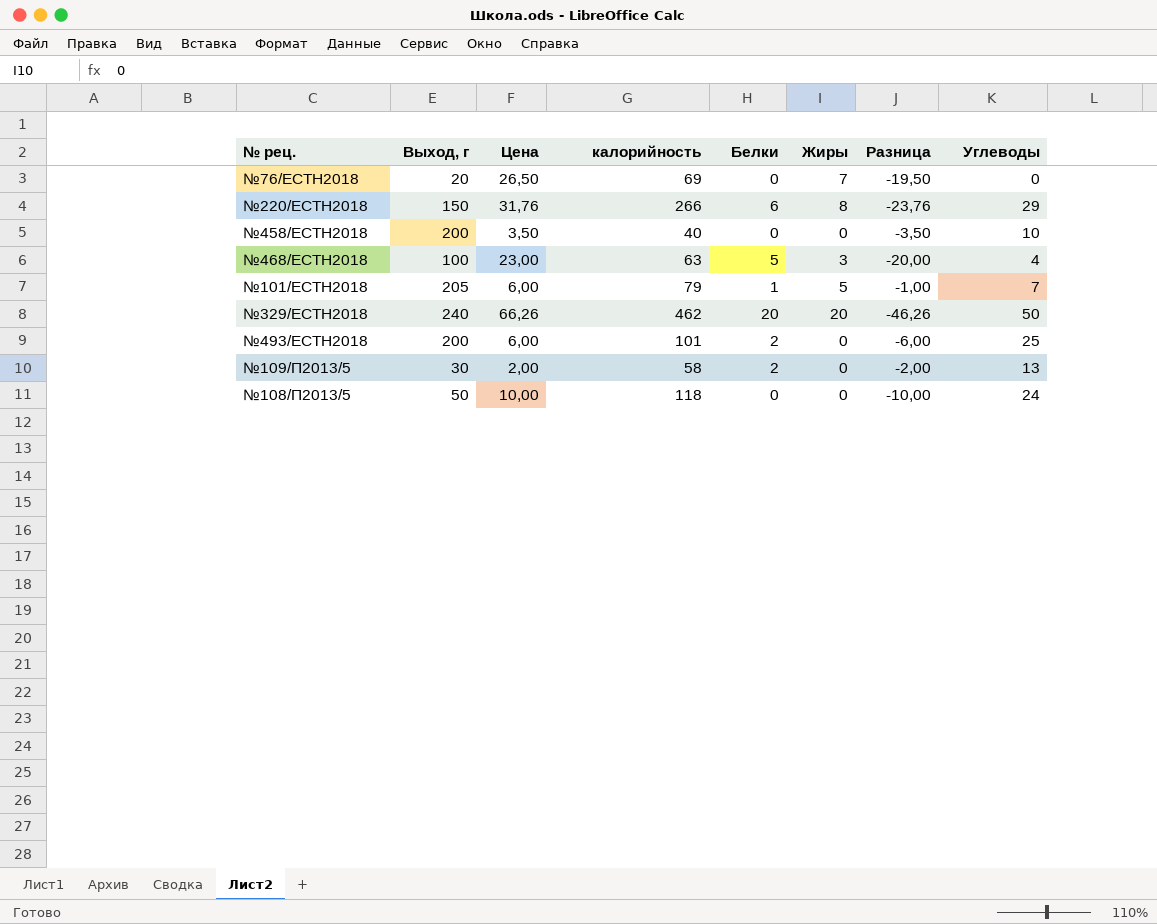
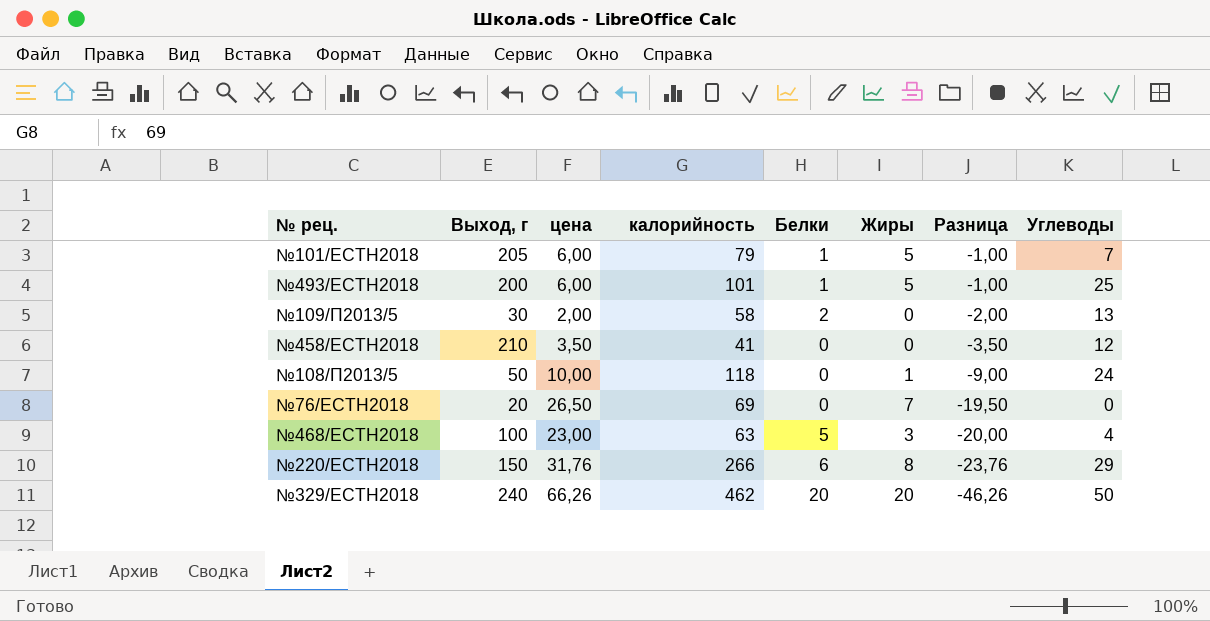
row order: none -> Разница descending
column name: Цена -> цена
№493/ЕСТН2018 | Белки: 2 -> 1
№493/ЕСТН2018 | Жиры: 0 -> 5
№493/ЕСТН2018 | Разница: -6,00 -> -1,00
№458/ЕСТН2018 | Выход, г: 200 -> 210
№458/ЕСТН2018 | калорийность: 40 -> 41
№458/ЕСТН2018 | Углеводы: 10 -> 12
№108/П2013/5 | Жиры: 0 -> 1
№108/П2013/5 | Разница: -10,00 -> -9,00

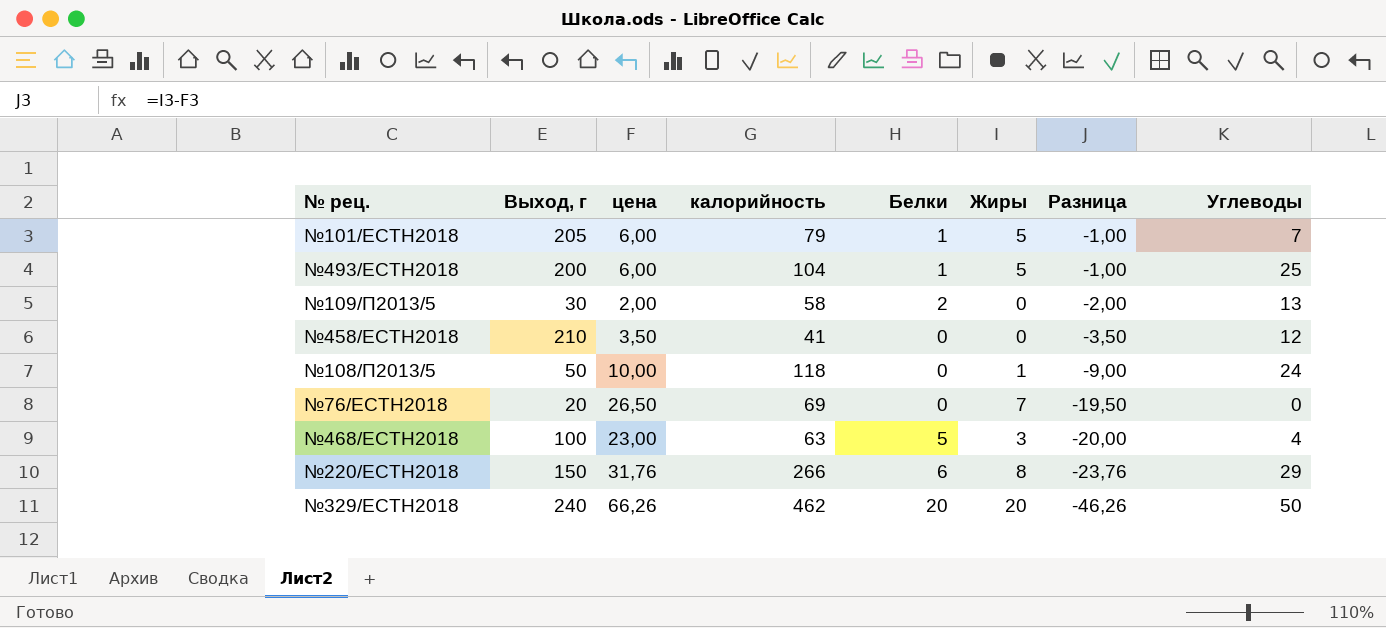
№493/ЕСТН2018 | калорийность: 101 -> 104

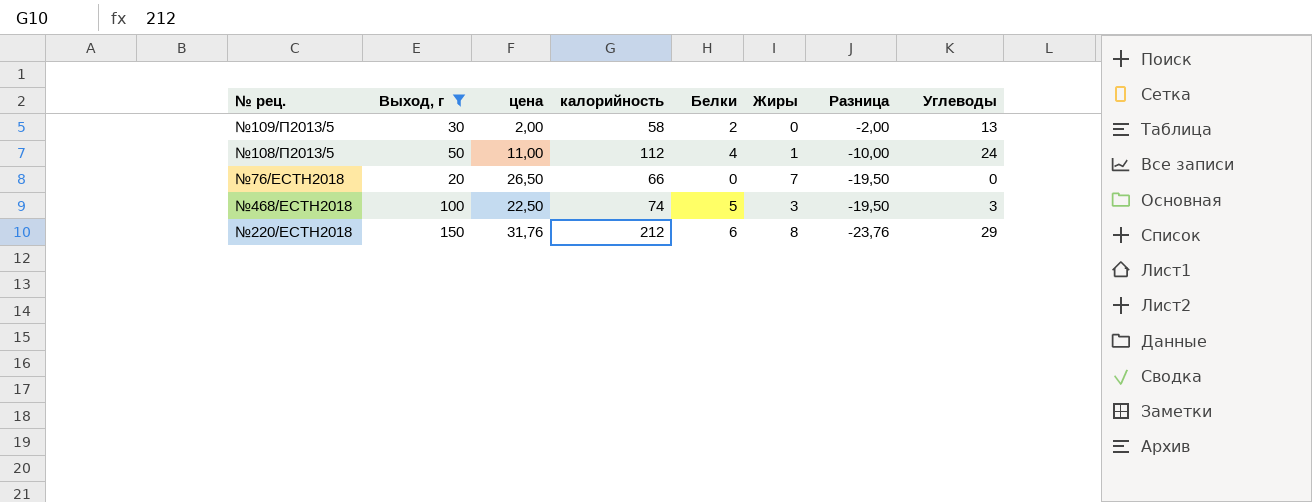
filter: none -> Выход, г <= 150
№108/П2013/5 | цена: 10,00 -> 11,00
№108/П2013/5 | калорийность: 118 -> 112
№108/П2013/5 | Белки: 0 -> 4
№108/П2013/5 | Разница: -9,00 -> -10,00
№76/ЕСТН2018 | калорийность: 69 -> 66
№468/ЕСТН2018 | цена: 23,00 -> 22,50
№468/ЕСТН2018 | калорийность: 63 -> 74
№468/ЕСТН2018 | Разница: -20,00 -> -19,50
№468/ЕСТН2018 | Углеводы: 4 -> 3
№220/ЕСТН2018 | калорийность: 266 -> 212

